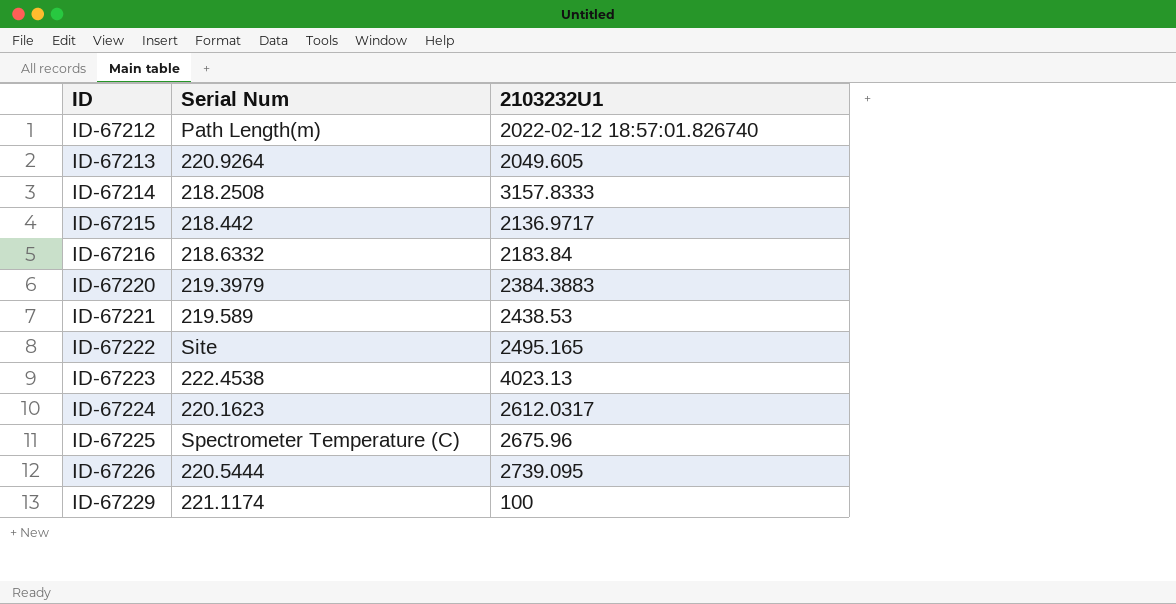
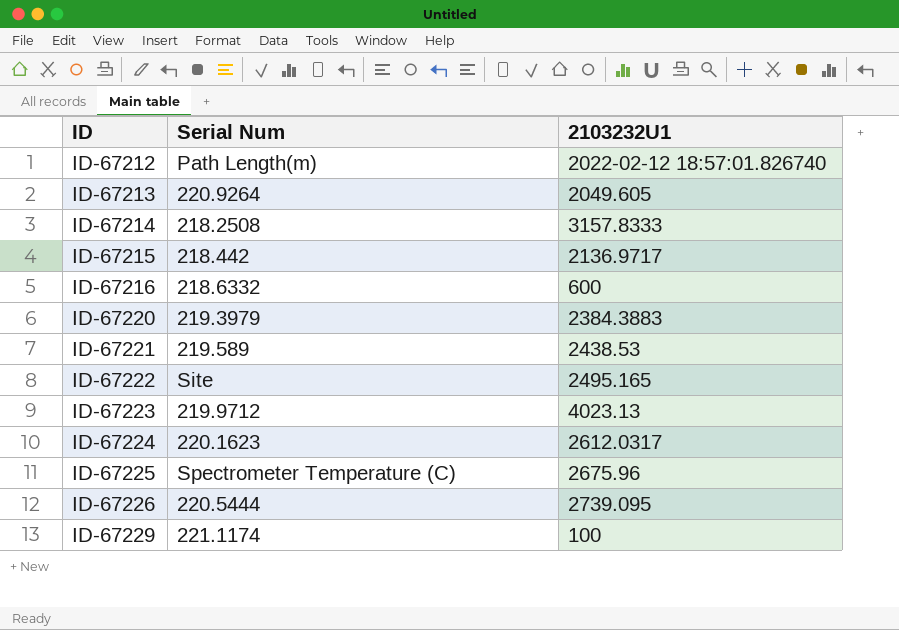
ID-67216 | 2103232U1: 2183.84 -> 600
ID-67223 | Serial Num: 222.4538 -> 219.9712

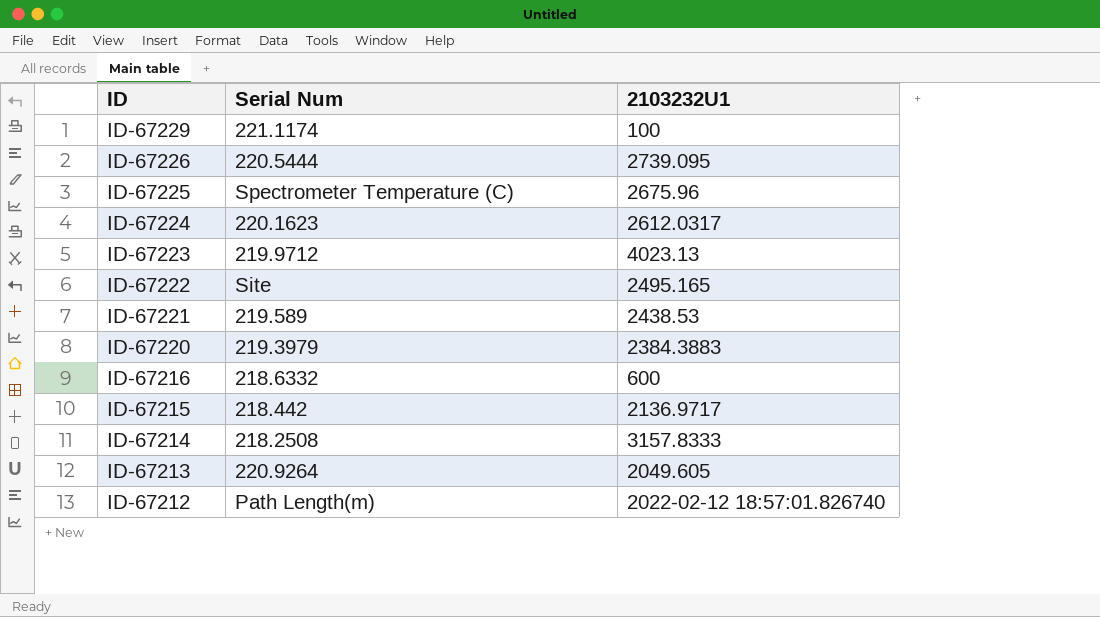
row order: ID ascending -> ID descending

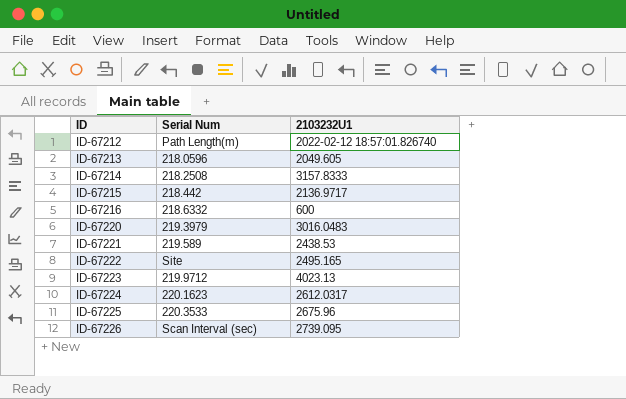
row order: ID descending -> ID ascending
row ID-67229: 221.1174 | 100 -> none
ID-67213 | Serial Num: 220.9264 -> 218.0596
ID-67220 | 2103232U1: 2384.3883 -> 3016.0483
ID-67225 | Serial Num: Spectrometer Temperature (C) -> 220.3533
ID-67226 | Serial Num: 220.5444 -> Scan Interval (sec)

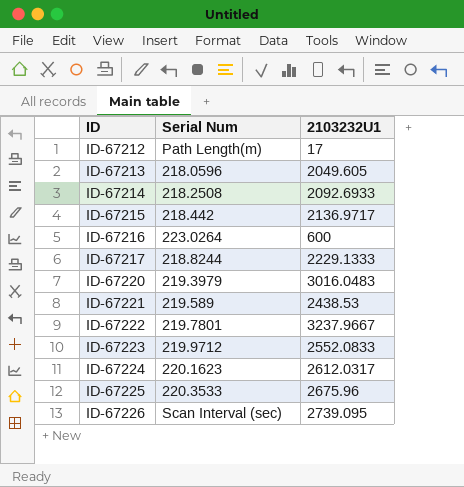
ID-67212 | 2103232U1: 2022-02-12 18:57:01.826740 -> 17
ID-67214 | 2103232U1: 3157.8333 -> 2092.6933
ID-67216 | Serial Num: 218.6332 -> 223.0264
row ID-67217: none -> 218.8244 | 2229.1333
ID-67222 | Serial Num: Site -> 219.7801
ID-67222 | 2103232U1: 2495.165 -> 3237.9667
ID-67223 | 2103232U1: 4023.13 -> 2552.0833

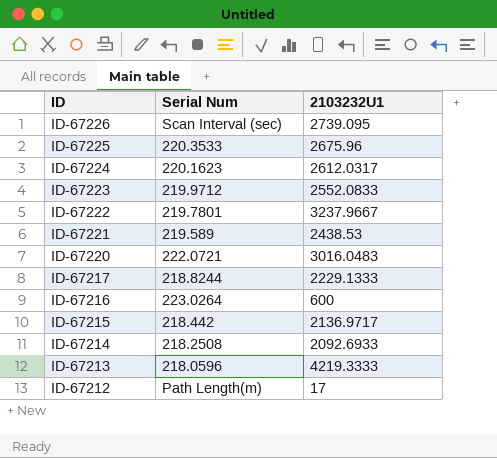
row order: ID ascending -> ID descending
ID-67220 | Serial Num: 219.3979 -> 222.0721
ID-67213 | 2103232U1: 2049.605 -> 4219.3333

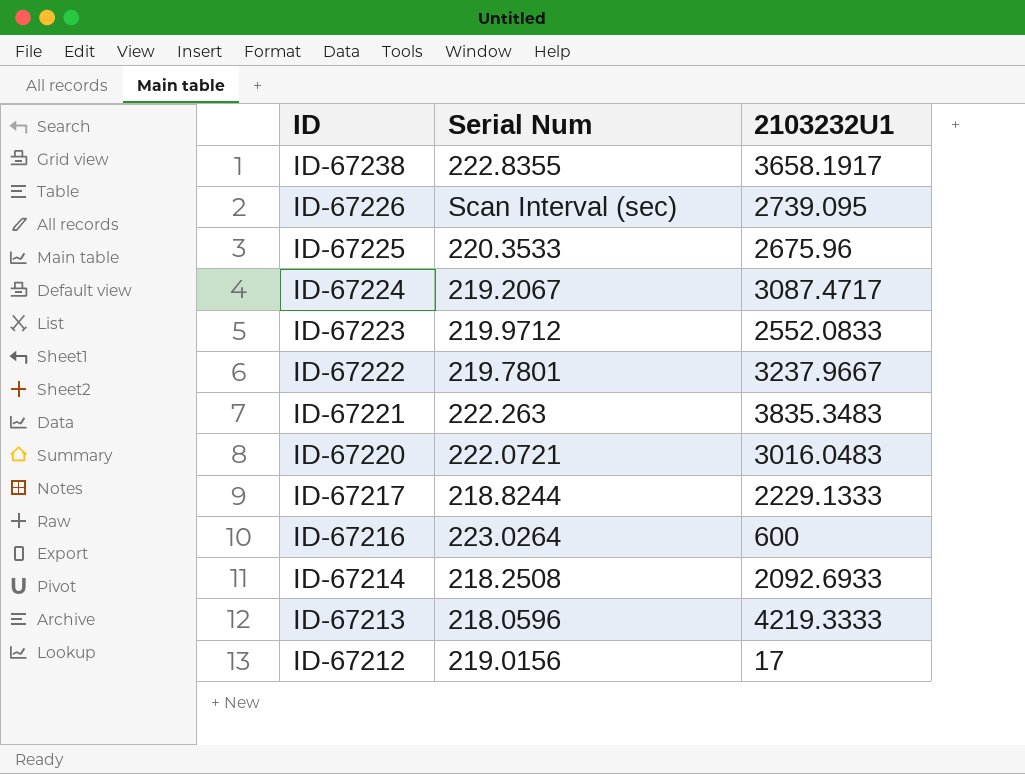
row ID-67215: 218.442 | 2136.9717 -> none
row ID-67238: none -> 222.8355 | 3658.1917
ID-67224 | Serial Num: 220.1623 -> 219.2067
ID-67224 | 2103232U1: 2612.0317 -> 3087.4717
ID-67221 | Serial Num: 219.589 -> 222.263
ID-67221 | 2103232U1: 2438.53 -> 3835.3483
ID-67212 | Serial Num: Path Length(m) -> 219.0156

